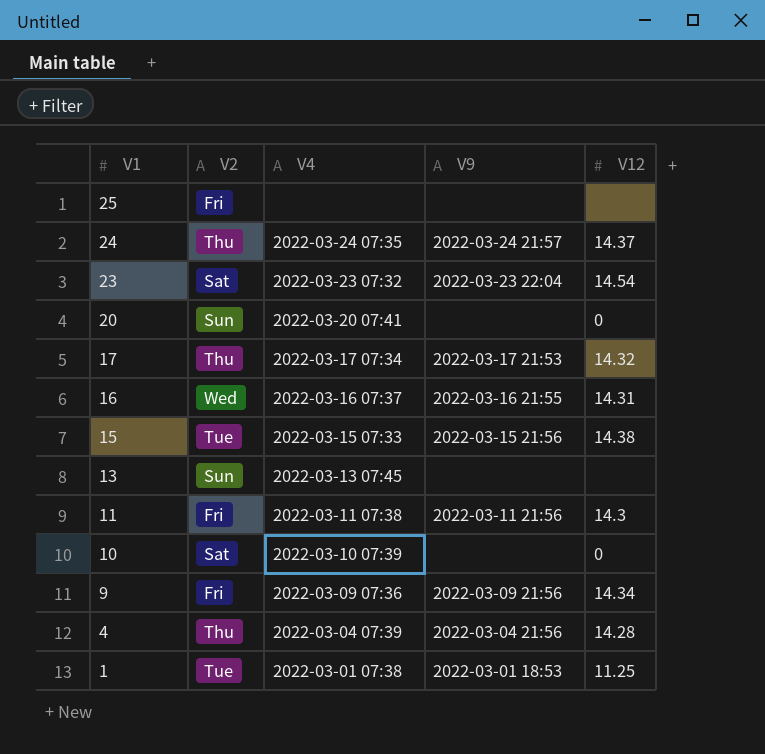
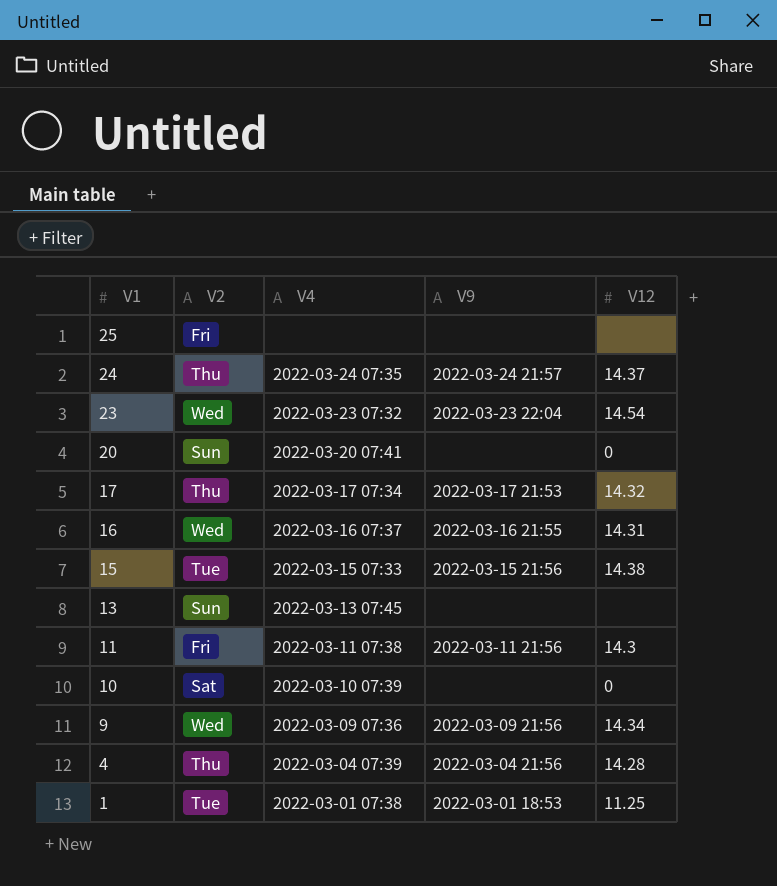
23 | V2: Sat -> Wed
9 | V2: Fri -> Wed

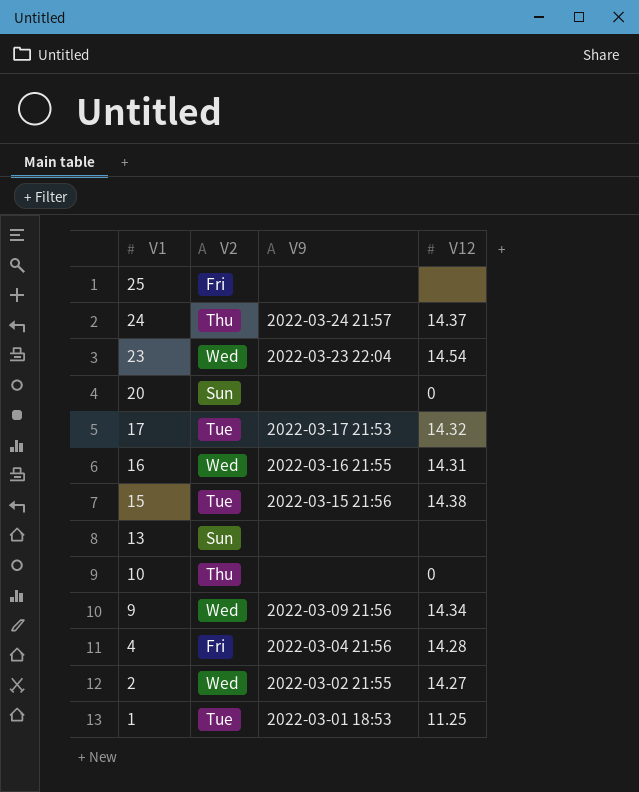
column V4 | position: 3 -> none
row 11: Fri | 2022-03-11 07:38 | 2022-03-11 21:56 | 14.3 -> none
17 | V2: Thu -> Tue
10 | V2: Sat -> Thu
4 | V2: Thu -> Fri
row 2: none -> Wed | 2022-03-02 21:55 | 14.27

